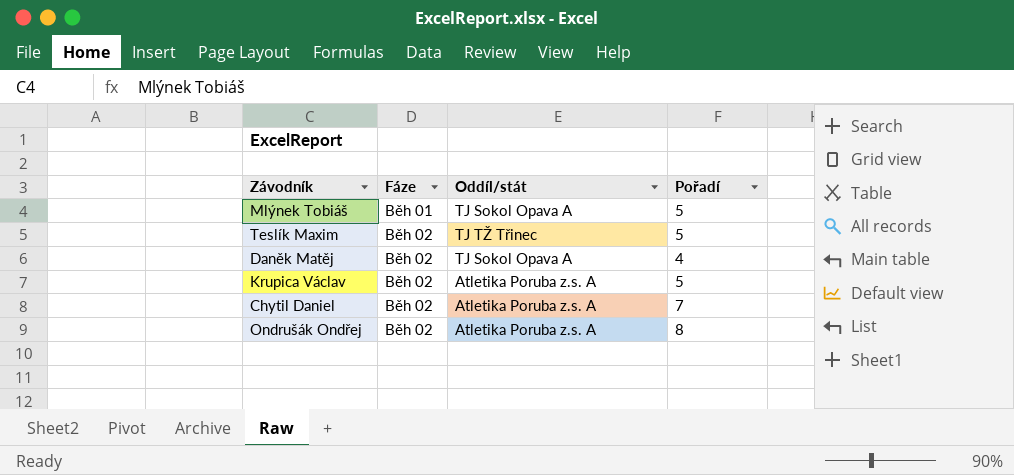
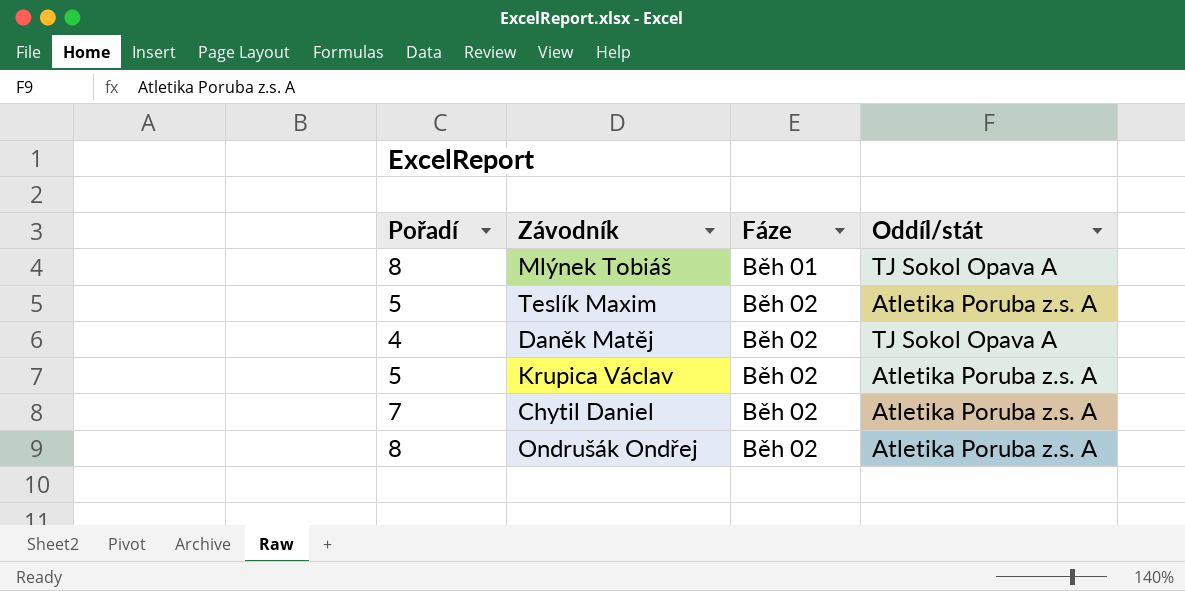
column Pořadí | position: 4 -> 1
Mlýnek Tobiáš | Pořadí: 5 -> 8
Teslík Maxim | Oddíl/stát: TJ TŽ Třinec -> Atletika Poruba z.s. A

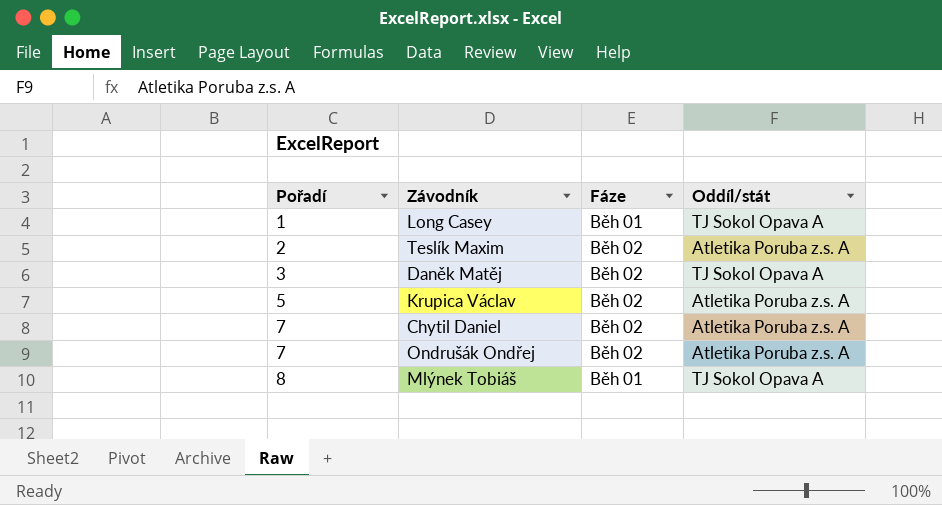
row order: Fáze ascending -> Pořadí ascending
row Long Casey: none -> 1 | Běh 01 | TJ Sokol Opava A
Teslík Maxim | Pořadí: 5 -> 2
Daněk Matěj | Pořadí: 4 -> 3
Ondrušák Ondřej | Pořadí: 8 -> 7

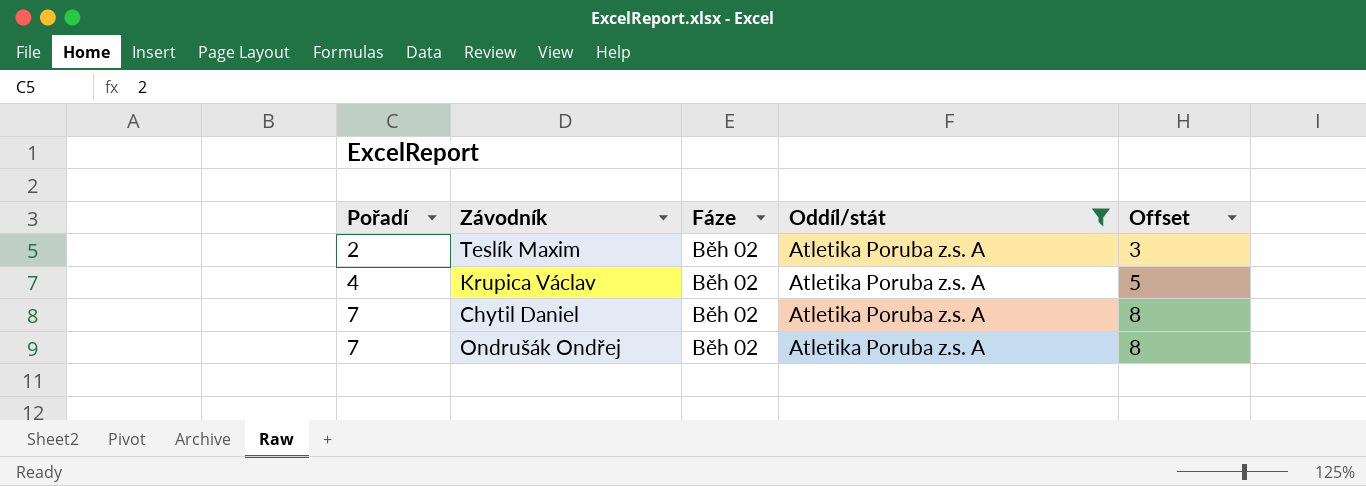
filter: none -> Oddíl/stát = Atletika Poruba z.s. A
column Offset | formula: none -> [Pořadí] + 1
Krupica Václav | Pořadí: 5 -> 4

